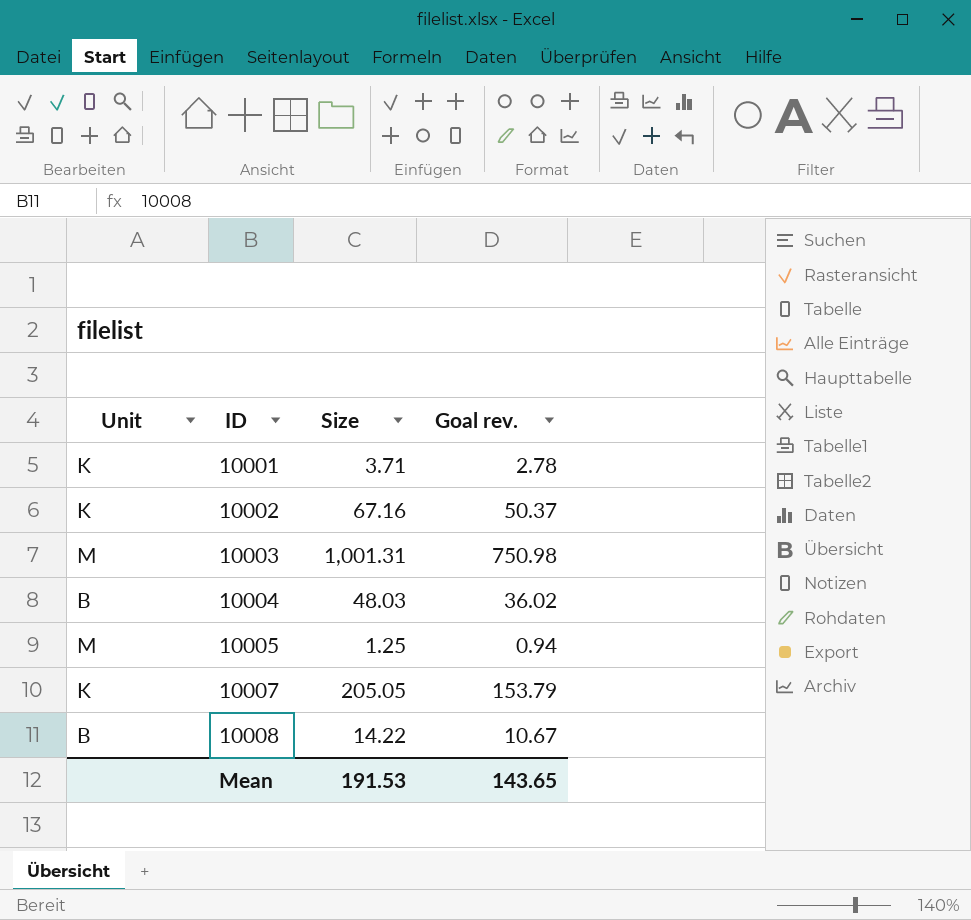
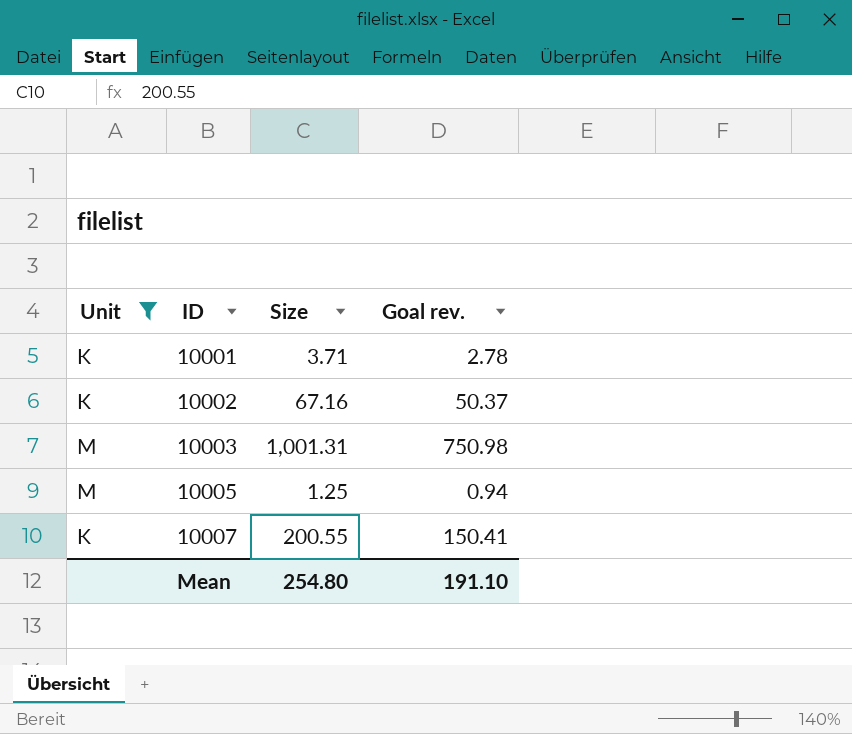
filter: none -> Unit != B
10007 | Size: 205.05 -> 200.55
10007 | Goal rev.: 153.79 -> 150.41
Mean | Size: 191.53 -> 254.80
Mean | Goal rev.: 143.65 -> 191.10

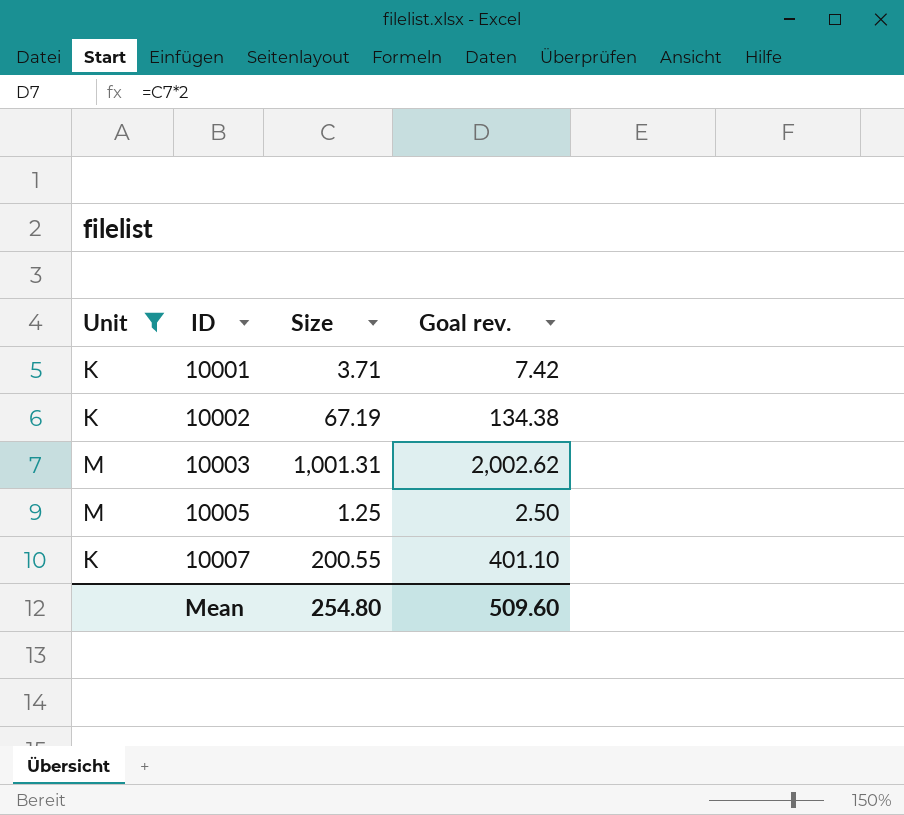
column Goal rev. | formula: [Size] * 0.75 -> [Size] * 2
10002 | Size: 67.16 -> 67.19
Mean | Goal rev.: 191.10 -> 509.60

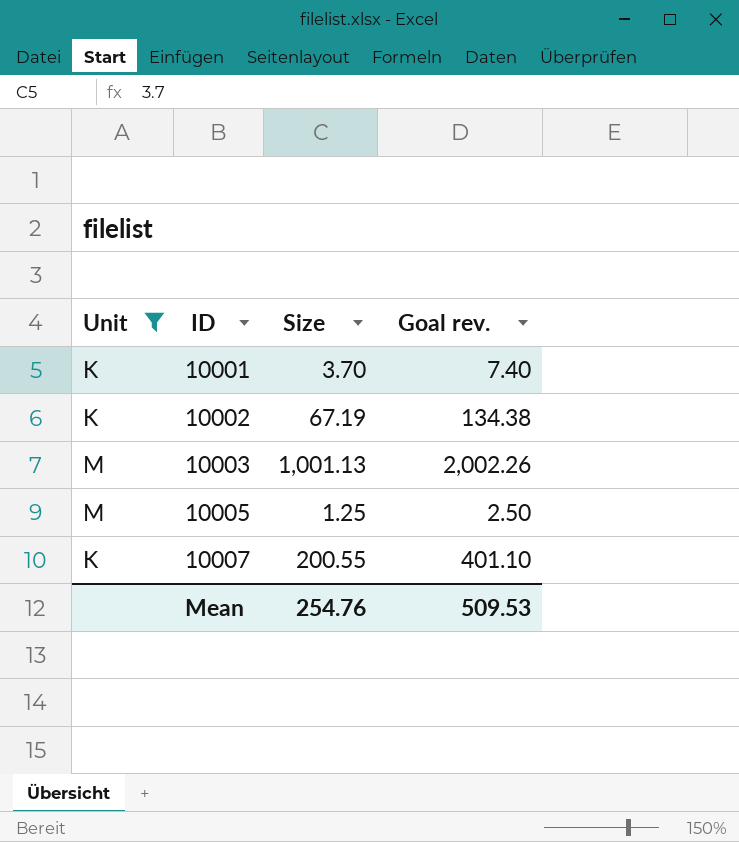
10001 | Size: 3.71 -> 3.70
10001 | Goal rev.: 7.42 -> 7.40
10003 | Size: 1,001.31 -> 1,001.13
10003 | Goal rev.: 2,002.62 -> 2,002.26
Mean | Size: 254.80 -> 254.76
Mean | Goal rev.: 509.60 -> 509.53

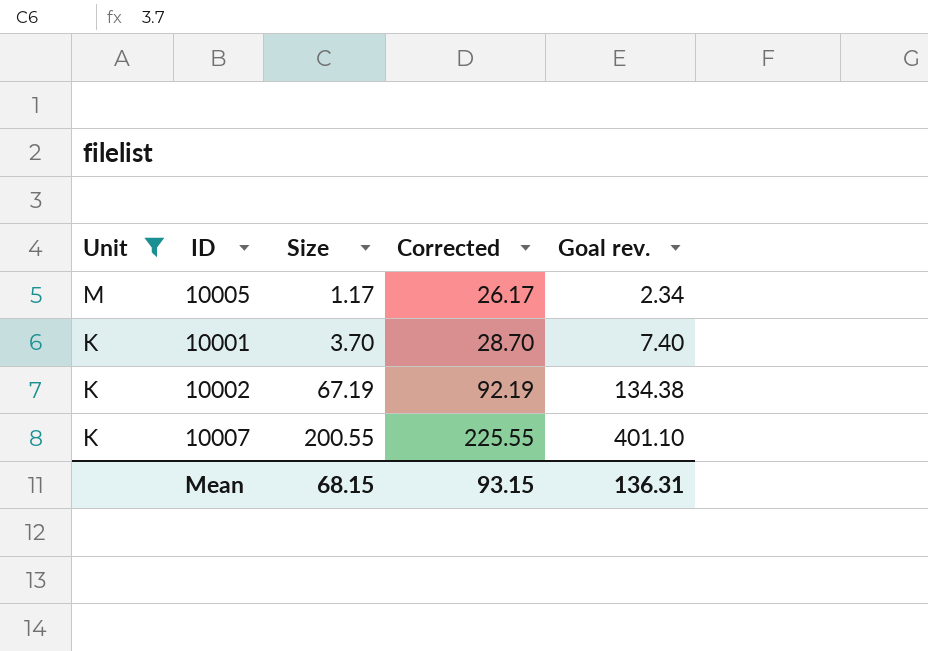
row order: ID ascending -> Unit descending
column Corrected | formula: none -> [Size] + 25
row 10003: M | 1,001.13 | 2,002.26 -> none
10005 | Size: 1.25 -> 1.17
10005 | Goal rev.: 2.50 -> 2.34
Mean | Size: 254.76 -> 68.15
Mean | Goal rev.: 509.53 -> 136.31

